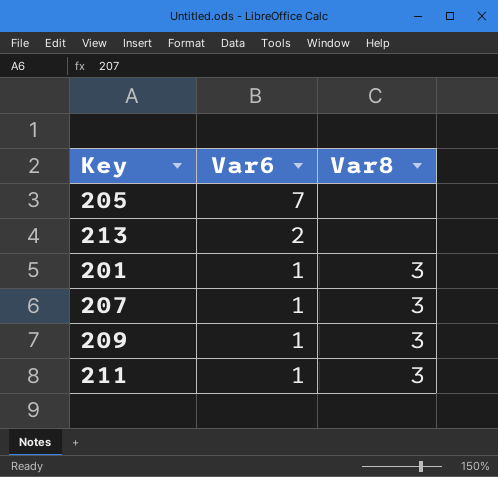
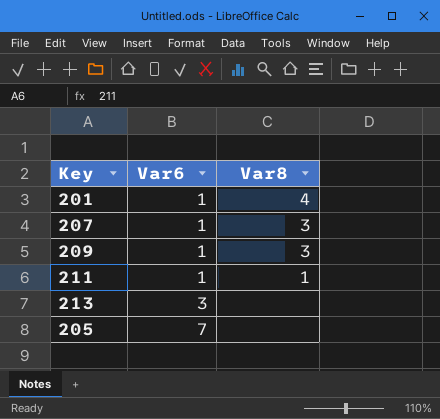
row order: Var6 descending -> Var6 ascending
201 | Var8: 3 -> 4
211 | Var8: 3 -> 1
213 | Var6: 2 -> 3

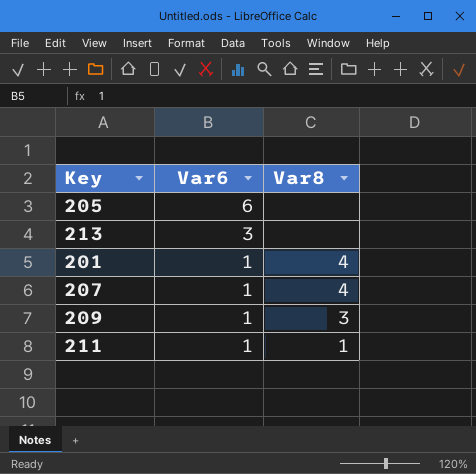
row order: Var6 ascending -> Var6 descending
205 | Var6: 7 -> 6
207 | Var8: 3 -> 4

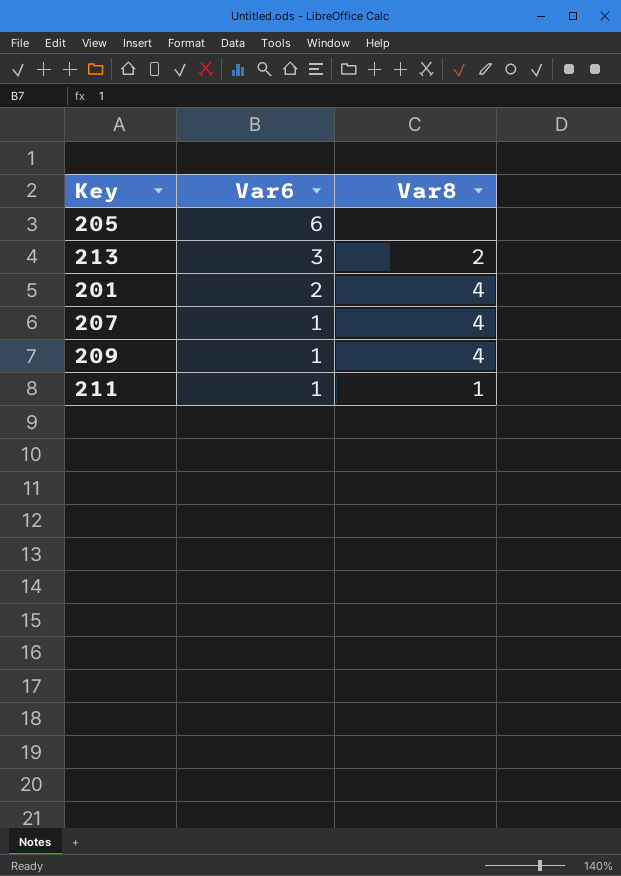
213 | Var8: none -> 2
201 | Var6: 1 -> 2
209 | Var8: 3 -> 4

